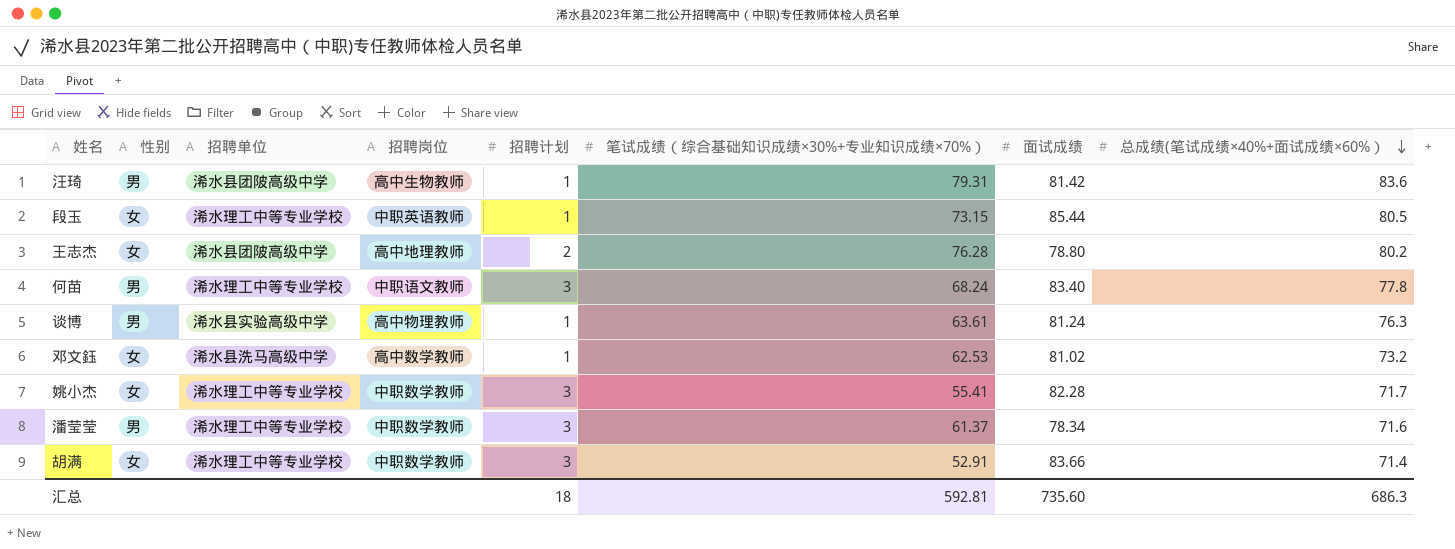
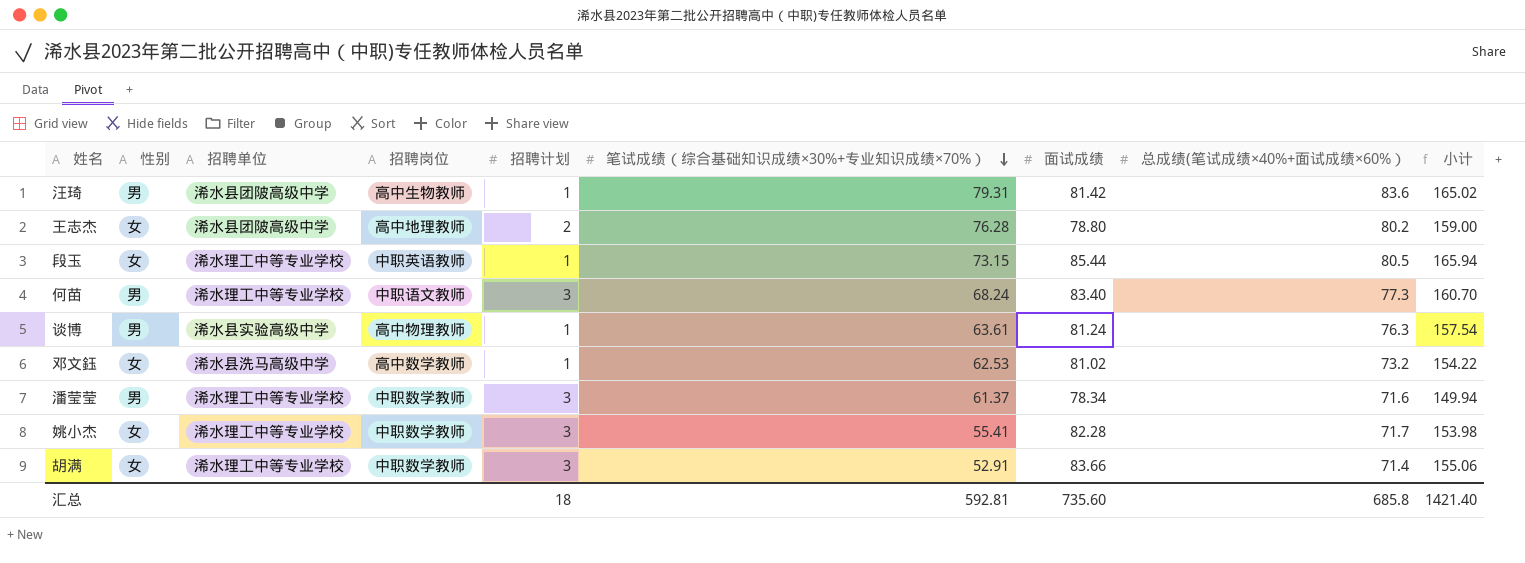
row order: 总成绩(笔试成绩×40%+面试成绩×60%） descending -> 笔试成绩（综合基础知识成绩×30%+专业知识成绩×70%） descending
column 小计 | formula: none -> [面试成绩] + [总成绩(笔试成绩×40%+面试成绩×60%）]
何苗 | 总成绩(笔试成绩×40%+面试成绩×60%）: 77.8 -> 77.3
汇总 | 总成绩(笔试成绩×40%+面试成绩×60%）: 686.3 -> 685.8

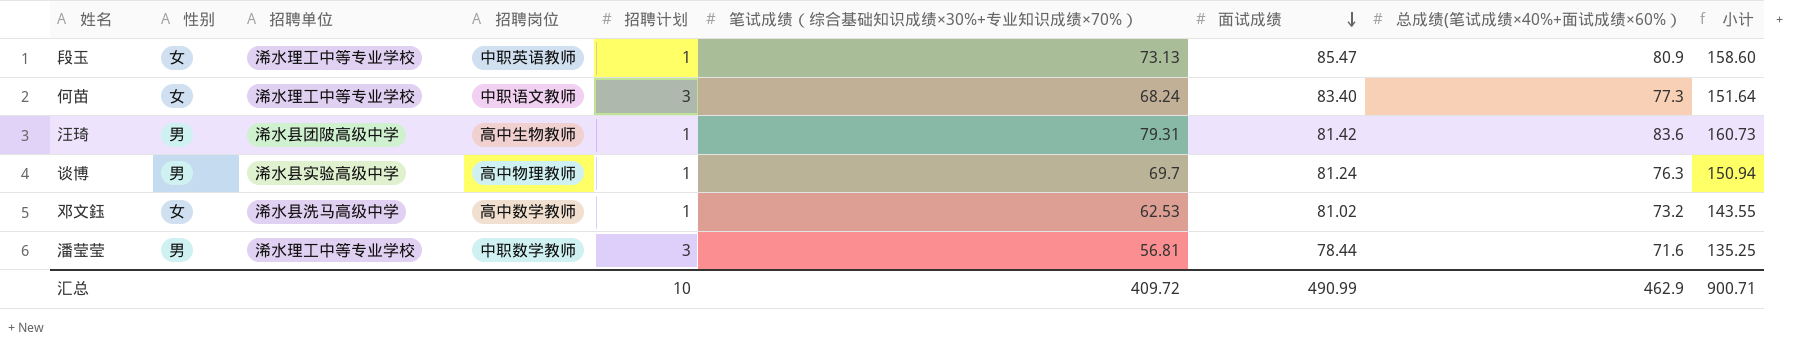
row order: 笔试成绩（综合基础知识成绩×30%+专业知识成绩×70%） descending -> 面试成绩 descending
column 小计 | formula: [面试成绩] + [总成绩(笔试成绩×40%+面试成绩×60%）] -> [笔试成绩（综合基础知识成绩×30%+专业知识成绩×70%）] + [面试成绩]
row 王志杰: 女 | 浠水县团陂高级中学 | 高中地理教师 | 2 | 76.28 | 78.80 | 80.2 | 159.00 -> none
row 姚小杰: 女 | 浠水理工中等专业学校 | 中职数学教师 | 3 | 55.41 | 82.28 | 71.7 | 153.98 -> none
row 胡满: 女 | 浠水理工中等专业学校 | 中职数学教师 | 3 | 52.91 | 83.66 | 71.4 | 155.06 -> none
段玉 | 笔试成绩（综合基础知识成绩×30%+专业知识成绩×70%）: 73.15 -> 73.13
段玉 | 面试成绩: 85.44 -> 85.47
段玉 | 总成绩(笔试成绩×40%+面试成绩×60%）: 80.5 -> 80.9
何苗 | 性别: 男 -> 女
谈博 | 笔试成绩（综合基础知识成绩×30%+专业知识成绩×70%）: 63.61 -> 69.7
潘莹莹 | 笔试成绩（综合基础知识成绩×30%+专业知识成绩×70%）: 61.37 -> 56.81
潘莹莹 | 面试成绩: 78.34 -> 78.44
汇总 | 招聘计划: 18 -> 10
汇总 | 笔试成绩（综合基础知识成绩×30%+专业知识成绩×70%）: 592.81 -> 409.72
汇总 | 面试成绩: 735.60 -> 490.99
汇总 | 总成绩(笔试成绩×40%+面试成绩×60%）: 685.8 -> 462.9
汇总 | 小计: 1421.40 -> 900.71

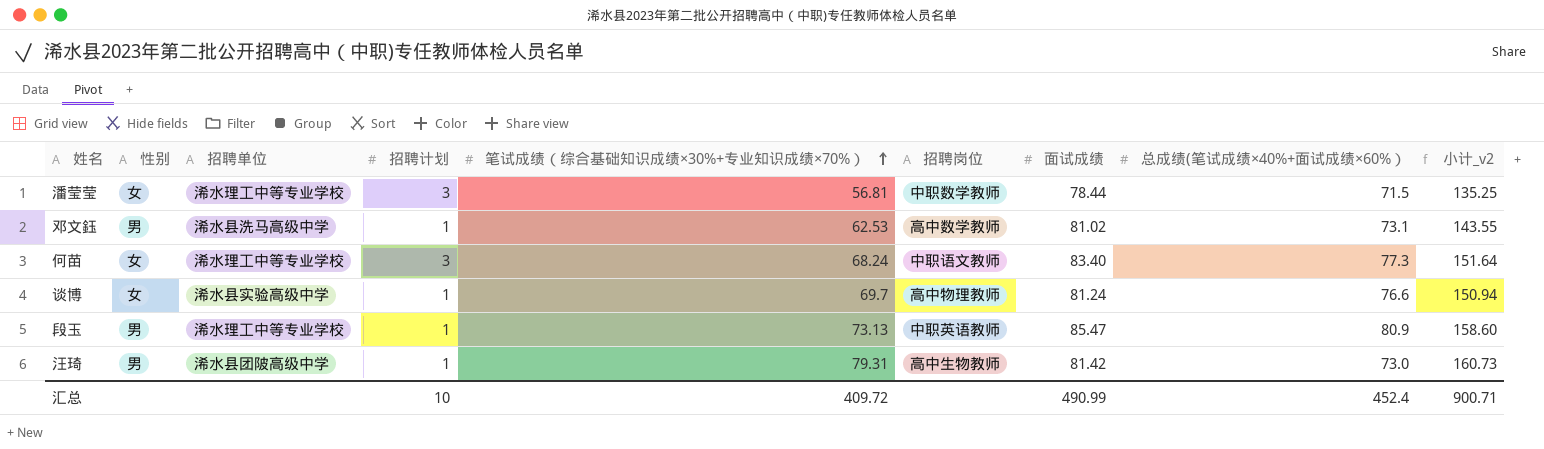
row order: 面试成绩 descending -> 笔试成绩（综合基础知识成绩×30%+专业知识成绩×70%） ascending
column 招聘岗位 | position: 4 -> 6
column name: 小计 -> 小计_v2
潘莹莹 | 性别: 男 -> 女
潘莹莹 | 总成绩(笔试成绩×40%+面试成绩×60%）: 71.6 -> 71.5
邓文鈺 | 性别: 女 -> 男
邓文鈺 | 总成绩(笔试成绩×40%+面试成绩×60%）: 73.2 -> 73.1
谈博 | 性别: 男 -> 女
谈博 | 总成绩(笔试成绩×40%+面试成绩×60%）: 76.3 -> 76.6
段玉 | 性别: 女 -> 男
汪琦 | 总成绩(笔试成绩×40%+面试成绩×60%）: 83.6 -> 73.0
汇总 | 总成绩(笔试成绩×40%+面试成绩×60%）: 462.9 -> 452.4

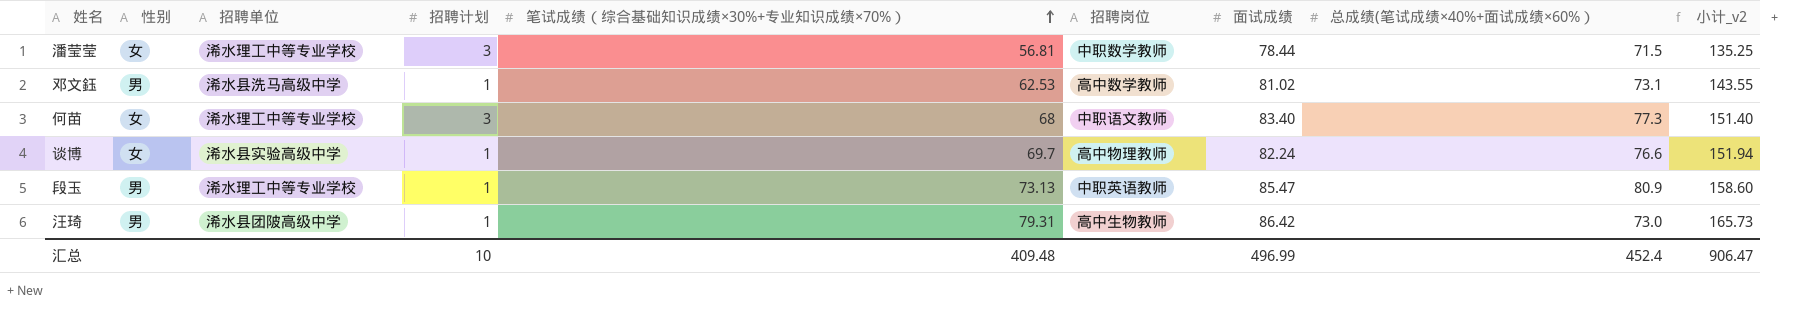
何苗 | 笔试成绩（综合基础知识成绩×30%+专业知识成绩×70%）: 68.24 -> 68
何苗 | 小计_v2: 151.64 -> 151.40
谈博 | 面试成绩: 81.24 -> 82.24
谈博 | 小计_v2: 150.94 -> 151.94
汪琦 | 面试成绩: 81.42 -> 86.42
汪琦 | 小计_v2: 160.73 -> 165.73
汇总 | 笔试成绩（综合基础知识成绩×30%+专业知识成绩×70%）: 409.72 -> 409.48
汇总 | 面试成绩: 490.99 -> 496.99
汇总 | 小计_v2: 900.71 -> 906.47

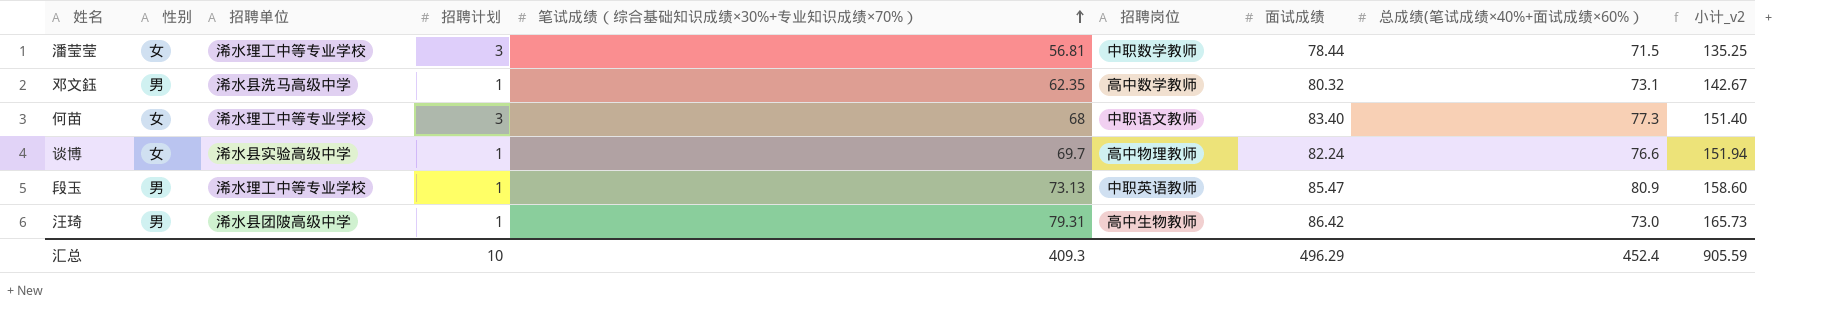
邓文鈺 | 笔试成绩（综合基础知识成绩×30%+专业知识成绩×70%）: 62.53 -> 62.35
邓文鈺 | 面试成绩: 81.02 -> 80.32
邓文鈺 | 小计_v2: 143.55 -> 142.67
汇总 | 笔试成绩（综合基础知识成绩×30%+专业知识成绩×70%）: 409.48 -> 409.3
汇总 | 面试成绩: 496.99 -> 496.29
汇总 | 小计_v2: 906.47 -> 905.59

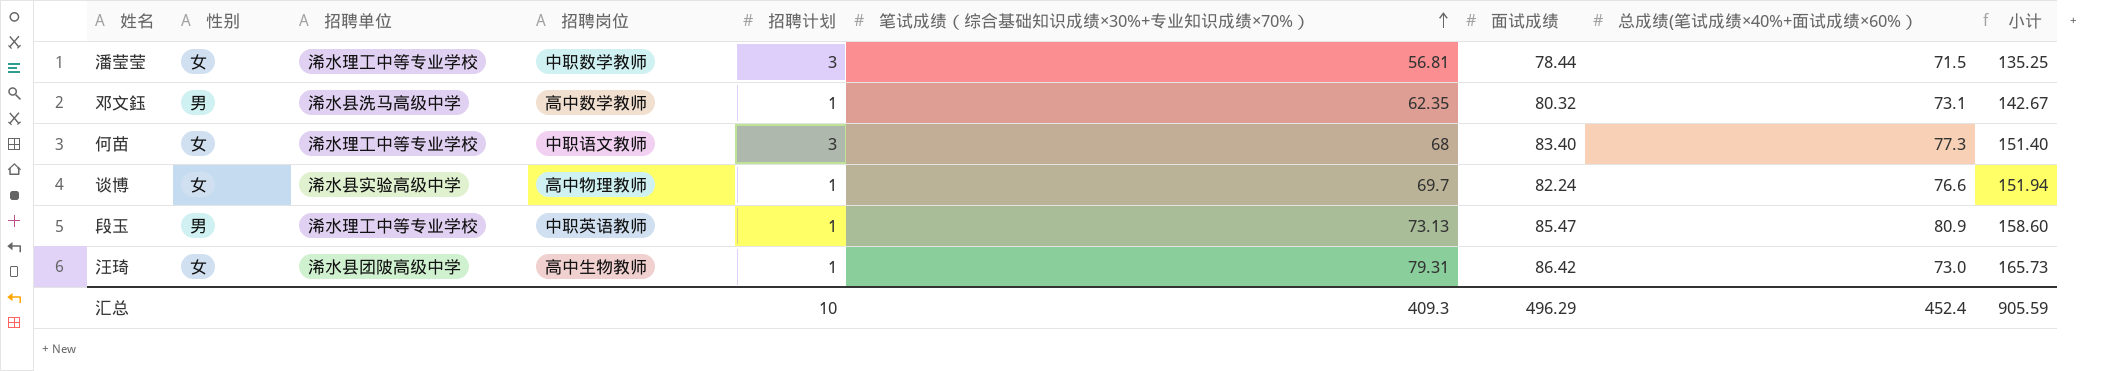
column 招聘岗位 | position: 6 -> 4
column name: 小计_v2 -> 小计
汪琦 | 性别: 男 -> 女

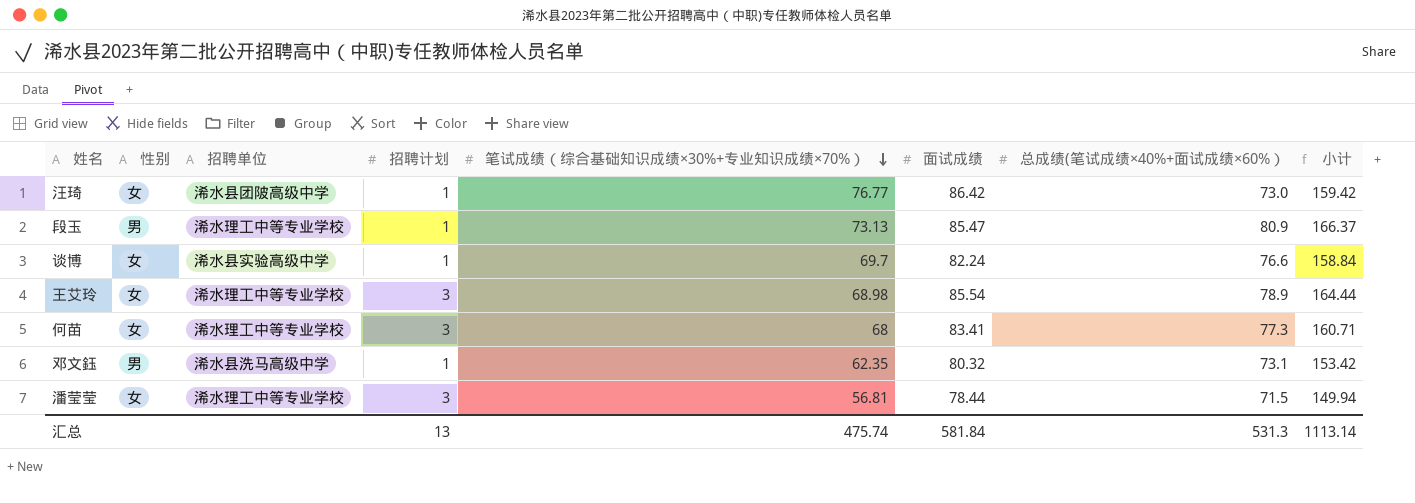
row order: 笔试成绩（综合基础知识成绩×30%+专业知识成绩×70%） ascending -> 笔试成绩（综合基础知识成绩×30%+专业知识成绩×70%） descending
column 招聘岗位 | position: 4 -> none
column 小计 | formula: [笔试成绩（综合基础知识成绩×30%+专业知识成绩×70%）] + [面试成绩] -> [面试成绩] + [总成绩(笔试成绩×40%+面试成绩×60%）]
汪琦 | 笔试成绩（综合基础知识成绩×30%+专业知识成绩×70%）: 79.31 -> 76.77
row 王艾玲: none -> 女 | 浠水理工中等专业学校 | 3 | 68.98 | 85.54 | 78.9 | 164.44
何苗 | 面试成绩: 83.40 -> 83.41
汇总 | 招聘计划: 10 -> 13
汇总 | 笔试成绩（综合基础知识成绩×30%+专业知识成绩×70%）: 409.3 -> 475.74
汇总 | 面试成绩: 496.29 -> 581.84
汇总 | 总成绩(笔试成绩×40%+面试成绩×60%）: 452.4 -> 531.3
汇总 | 小计: 905.59 -> 1113.14

